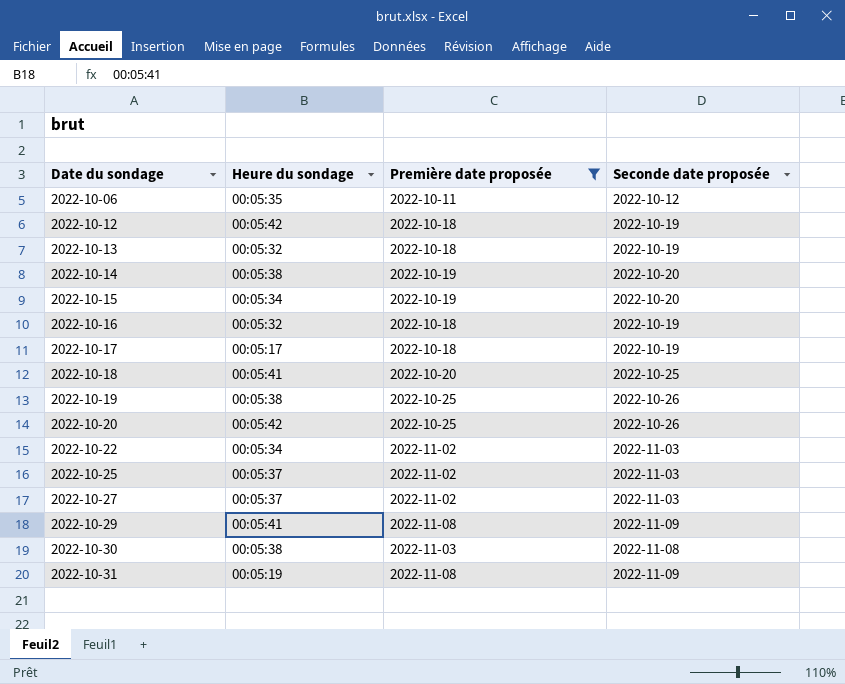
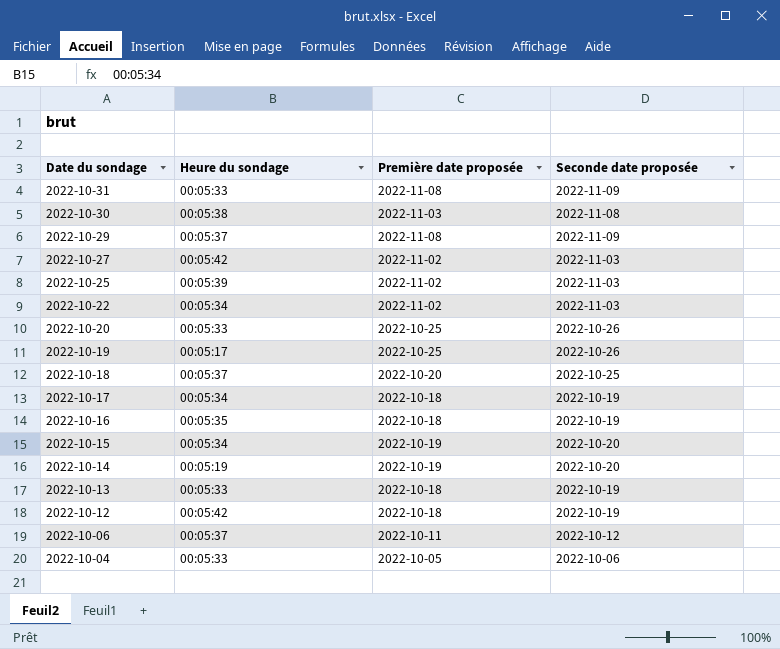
filter: Première date proposée != 2022-10-05 -> none
row order: Date du sondage ascending -> Date du sondage descending
2022-10-31 | Heure du sondage: 00:05:19 -> 00:05:33
2022-10-29 | Heure du sondage: 00:05:41 -> 00:05:37
2022-10-27 | Heure du sondage: 00:05:37 -> 00:05:42
2022-10-25 | Heure du sondage: 00:05:37 -> 00:05:39
2022-10-20 | Heure du sondage: 00:05:42 -> 00:05:33
2022-10-19 | Heure du sondage: 00:05:38 -> 00:05:17
2022-10-18 | Heure du sondage: 00:05:41 -> 00:05:37
2022-10-17 | Heure du sondage: 00:05:17 -> 00:05:34
2022-10-16 | Heure du sondage: 00:05:32 -> 00:05:35
2022-10-14 | Heure du sondage: 00:05:38 -> 00:05:19
2022-10-13 | Heure du sondage: 00:05:32 -> 00:05:33
2022-10-06 | Heure du sondage: 00:05:35 -> 00:05:37

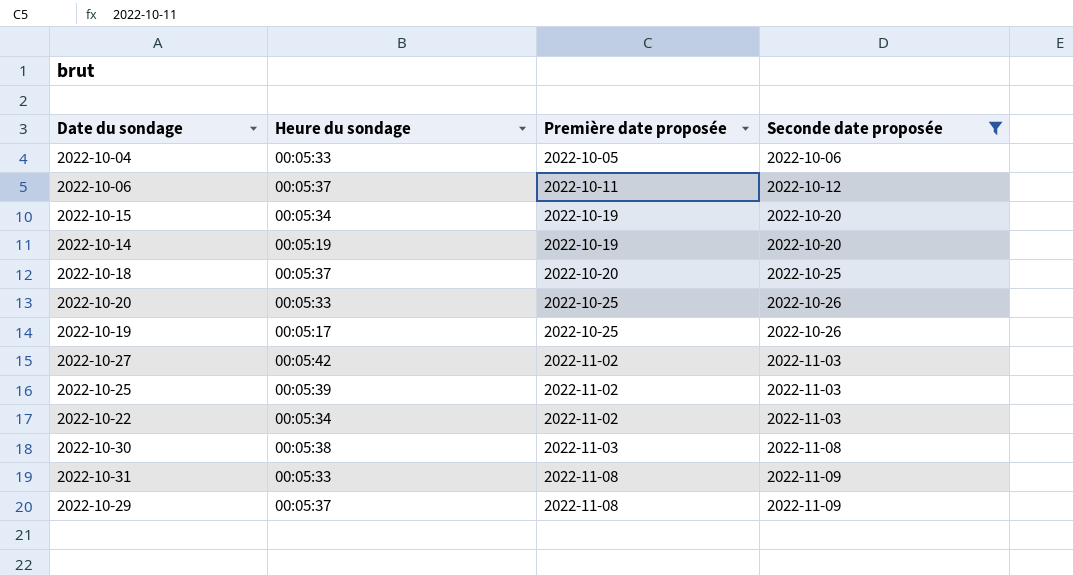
filter: none -> Seconde date proposée != 2022-10-19
row order: Date du sondage descending -> Première date proposée ascending

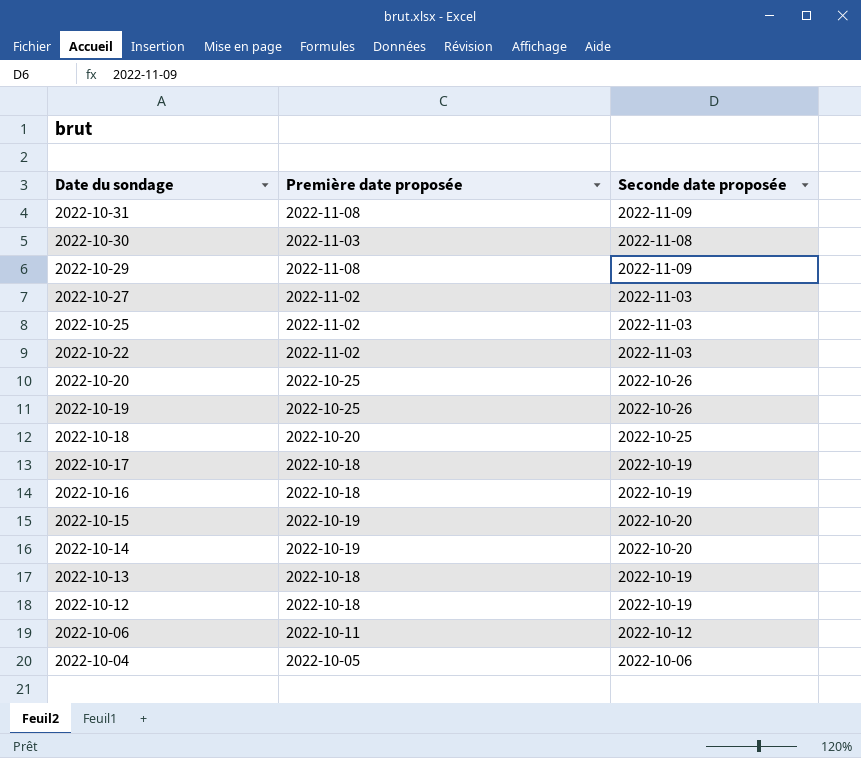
filter: Seconde date proposée != 2022-10-19 -> none
row order: Première date proposée ascending -> Date du sondage descending
column Heure du sondage | position: 2 -> none

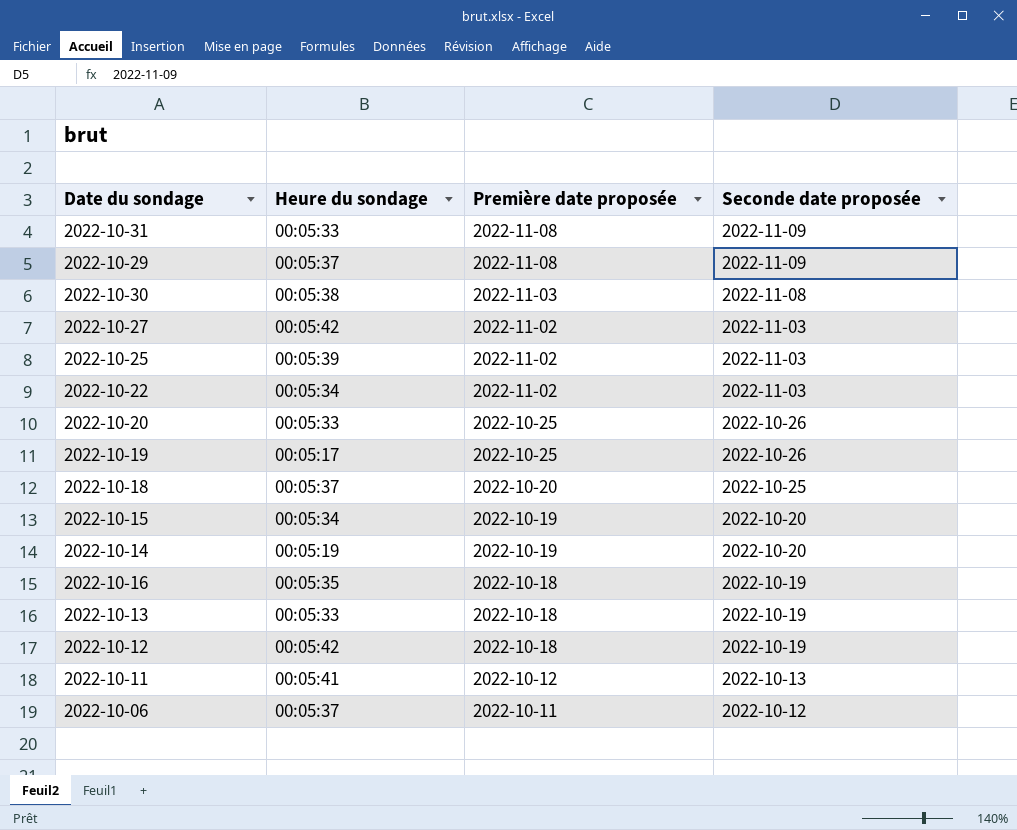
row order: Date du sondage descending -> Première date proposée descending
column Heure du sondage | position: none -> 2
row 2022-10-17: 2022-10-18 | 2022-10-19 -> none
row 2022-10-04: 2022-10-05 | 2022-10-06 -> none
row 2022-10-11: none -> 00:05:41 | 2022-10-12 | 2022-10-13

